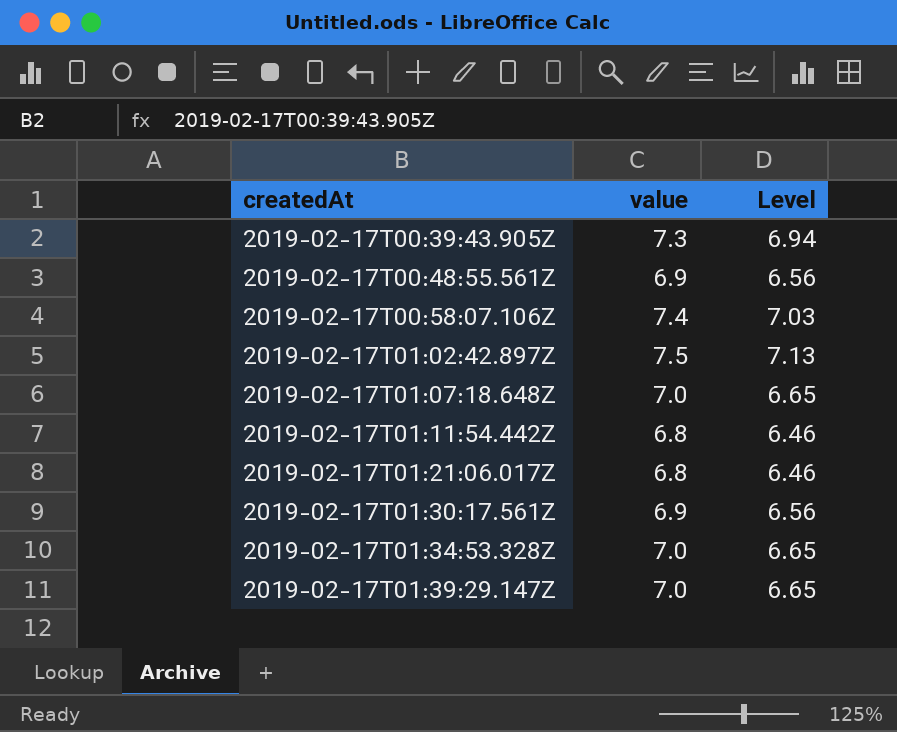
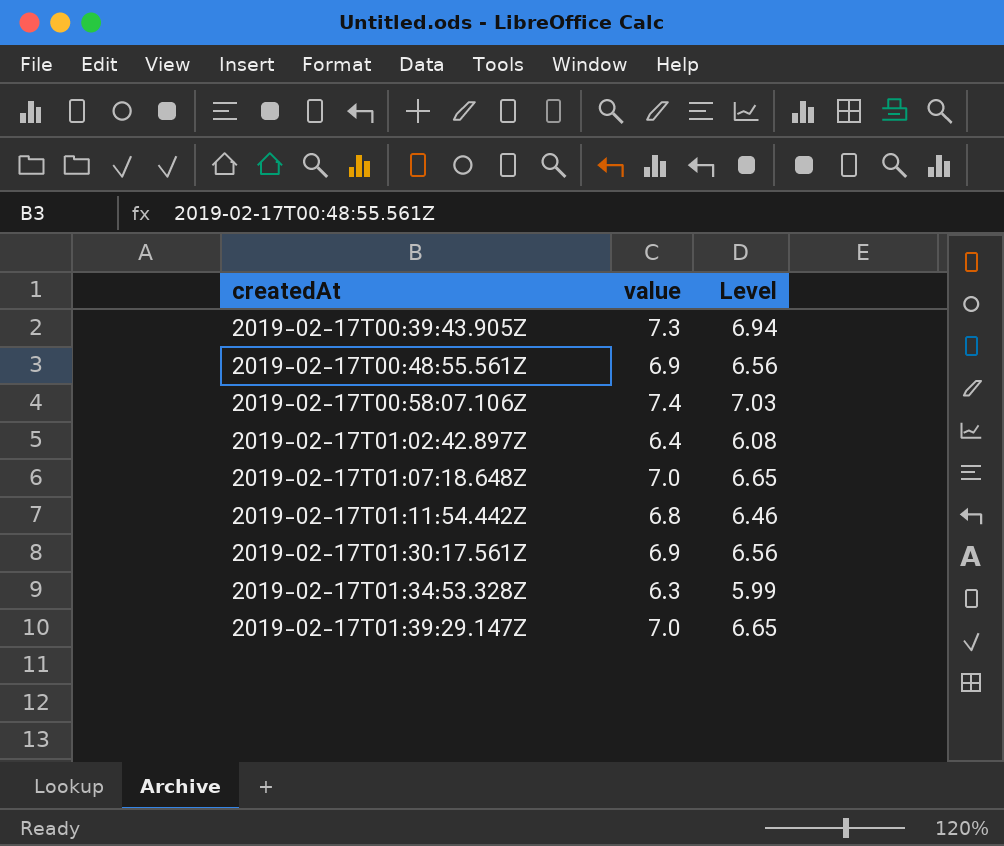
row 2019-02-17T01:21:06.017Z: 6.8 | 6.46 -> none
2019-02-17T01:02:42.897Z | value: 7.5 -> 6.4
2019-02-17T01:02:42.897Z | Level: 7.13 -> 6.08
2019-02-17T01:34:53.328Z | value: 7.0 -> 6.3
2019-02-17T01:34:53.328Z | Level: 6.65 -> 5.99

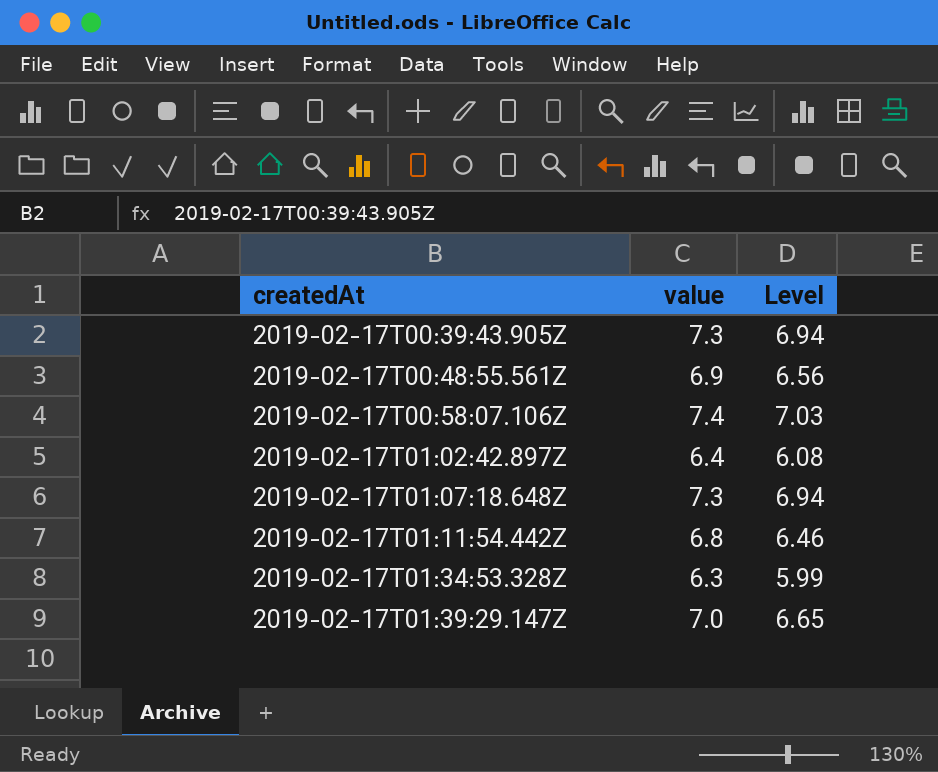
row 2019-02-17T01:30:17.561Z: 6.9 | 6.56 -> none
2019-02-17T01:07:18.648Z | value: 7.0 -> 7.3
2019-02-17T01:07:18.648Z | Level: 6.65 -> 6.94

